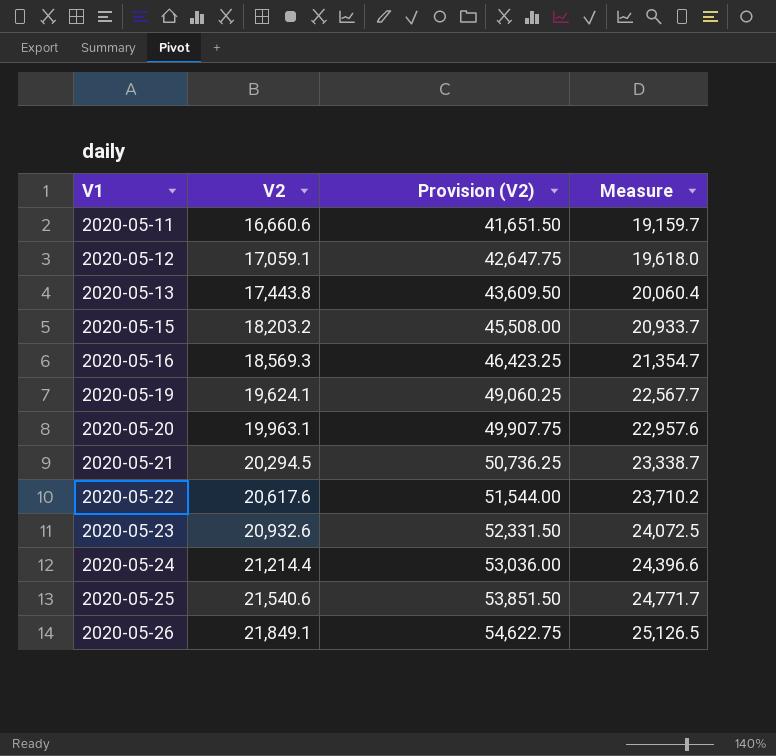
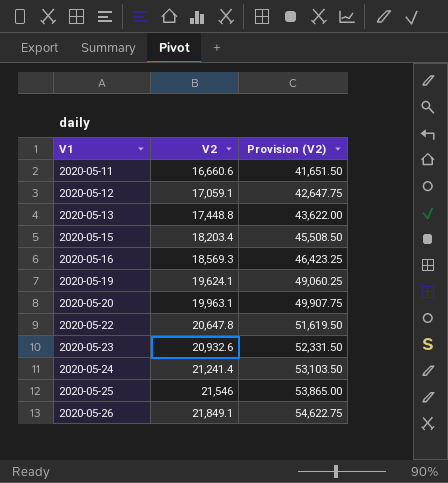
column Measure | formula: [V2] * 1.15 -> none
row 2020-05-21: 20,294.5 | 50,736.25 | 23,338.7 -> none
2020-05-13 | V2: 17,443.8 -> 17,448.8
2020-05-13 | Provision (V2): 43,609.50 -> 43,622.00
2020-05-15 | V2: 18,203.2 -> 18,203.4
2020-05-15 | Provision (V2): 45,508.00 -> 45,508.50
2020-05-22 | V2: 20,617.6 -> 20,647.8
2020-05-22 | Provision (V2): 51,544.00 -> 51,619.50
2020-05-24 | V2: 21,214.4 -> 21,241.4
2020-05-24 | Provision (V2): 53,036.00 -> 53,103.50
2020-05-25 | V2: 21,540.6 -> 21,546
2020-05-25 | Provision (V2): 53,851.50 -> 53,865.00

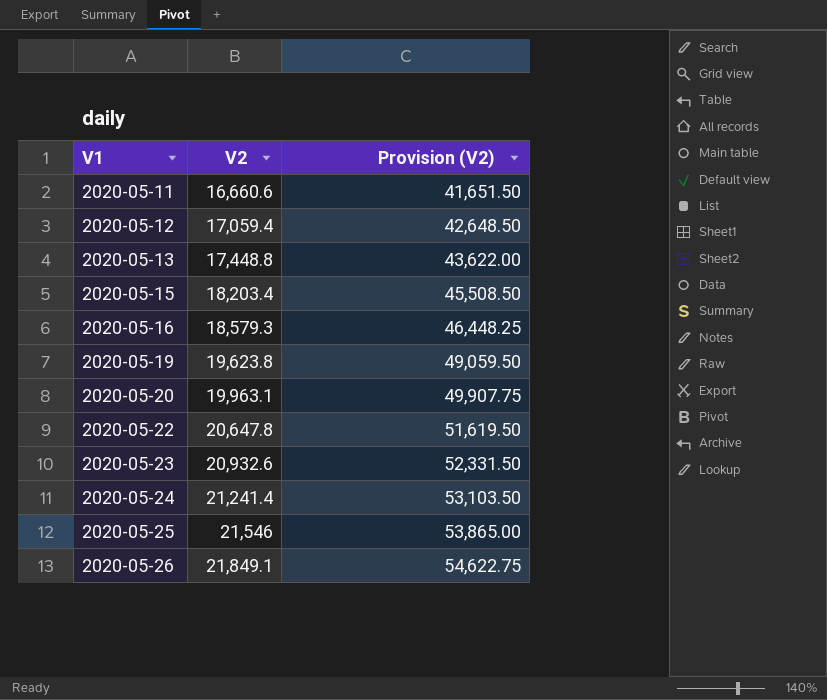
2020-05-12 | V2: 17,059.1 -> 17,059.4
2020-05-12 | Provision (V2): 42,647.75 -> 42,648.50
2020-05-16 | V2: 18,569.3 -> 18,579.3
2020-05-16 | Provision (V2): 46,423.25 -> 46,448.25
2020-05-19 | V2: 19,624.1 -> 19,623.8
2020-05-19 | Provision (V2): 49,060.25 -> 49,059.50

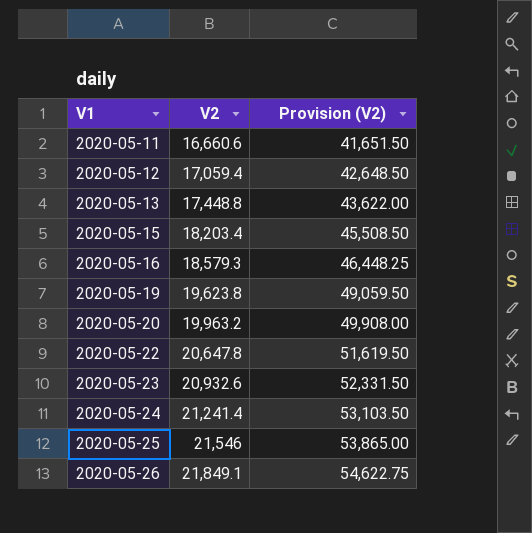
2020-05-20 | V2: 19,963.1 -> 19,963.2
2020-05-20 | Provision (V2): 49,907.75 -> 49,908.00

